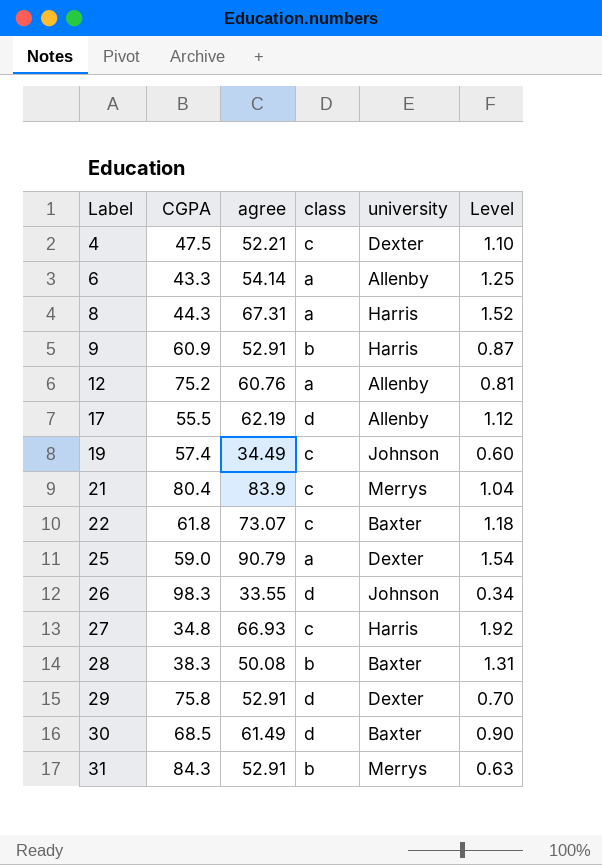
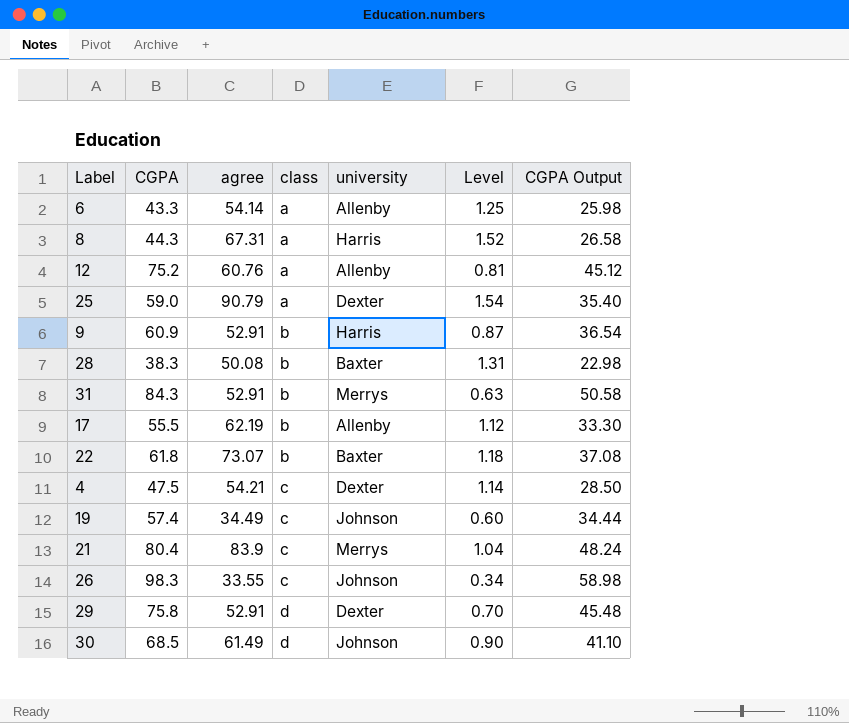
row order: Label ascending -> class ascending
column CGPA Output | formula: none -> [CGPA] * 0.6
row 27: 34.8 | 66.93 | c | Harris | 1.92 -> none
17 | class: d -> b
22 | class: c -> b
4 | agree: 52.21 -> 54.21
4 | Level: 1.10 -> 1.14
26 | class: d -> c
30 | university: Baxter -> Johnson

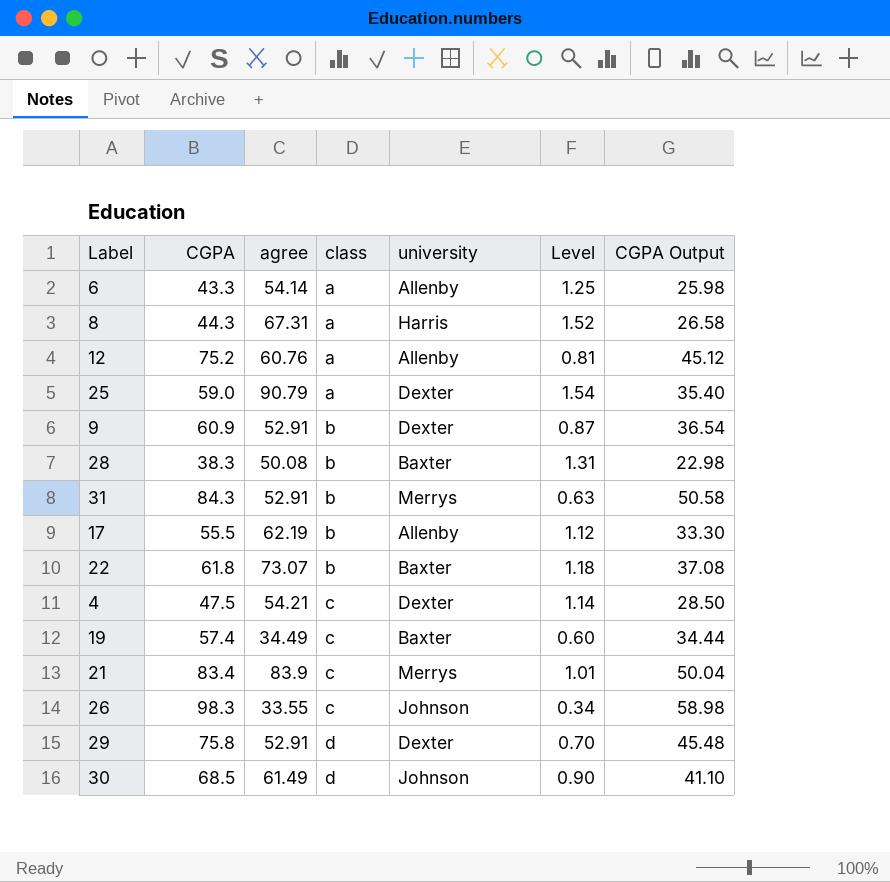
9 | university: Harris -> Dexter
19 | university: Johnson -> Baxter
21 | CGPA: 80.4 -> 83.4
21 | Level: 1.04 -> 1.01
21 | CGPA Output: 48.24 -> 50.04

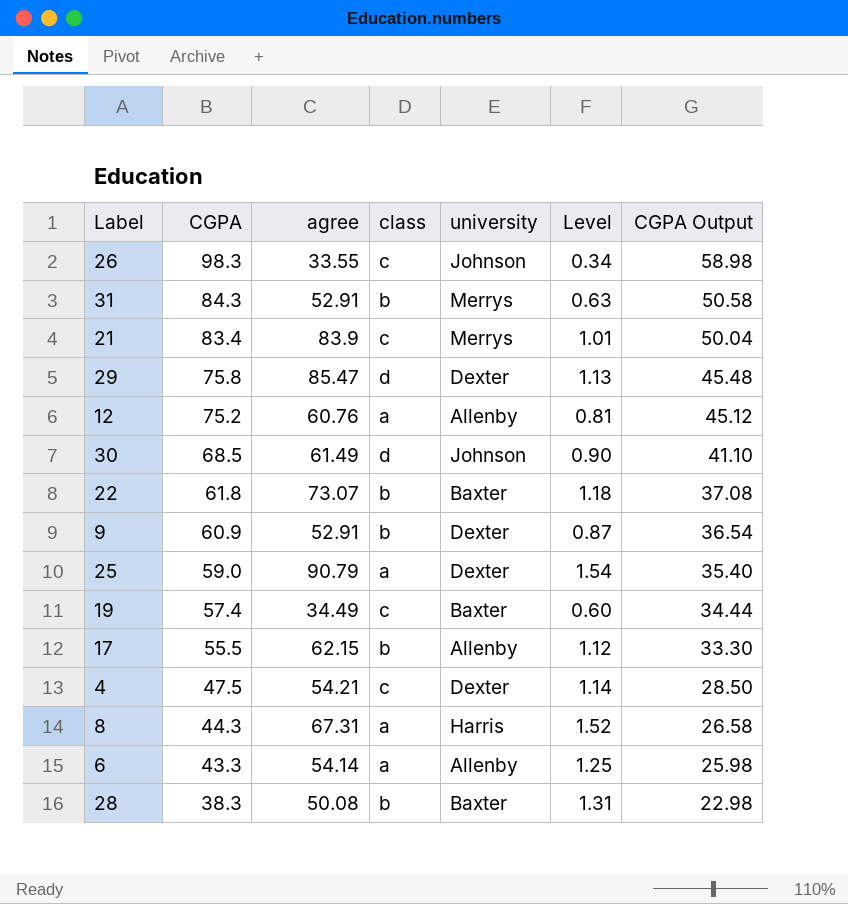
row order: class ascending -> CGPA descending
29 | agree: 52.91 -> 85.47
29 | Level: 0.70 -> 1.13
17 | agree: 62.19 -> 62.15

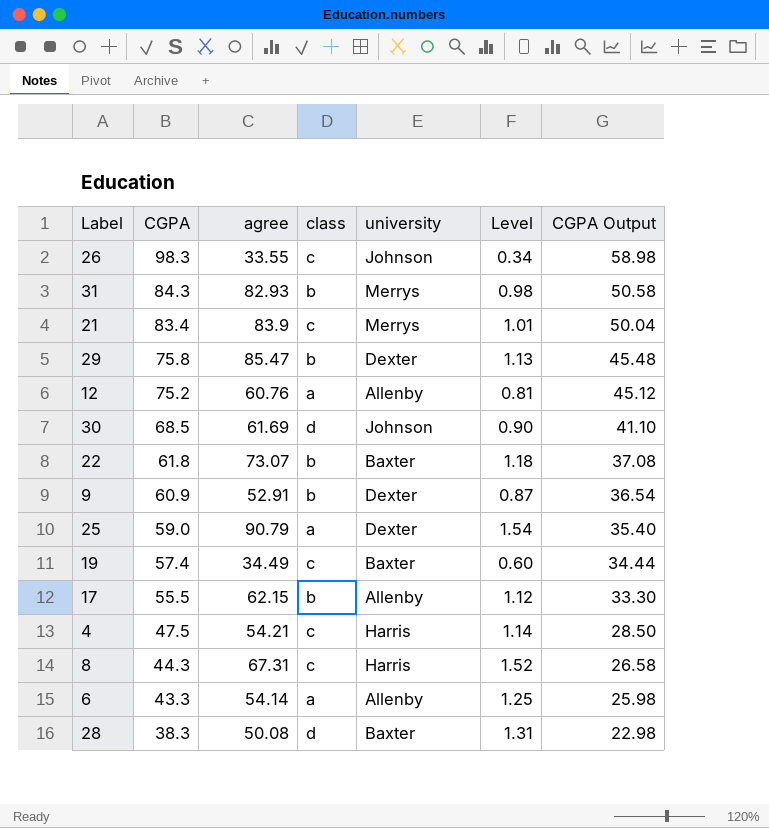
31 | agree: 52.91 -> 82.93
31 | Level: 0.63 -> 0.98
29 | class: d -> b
30 | agree: 61.49 -> 61.69
4 | university: Dexter -> Harris
8 | class: a -> c
28 | class: b -> d

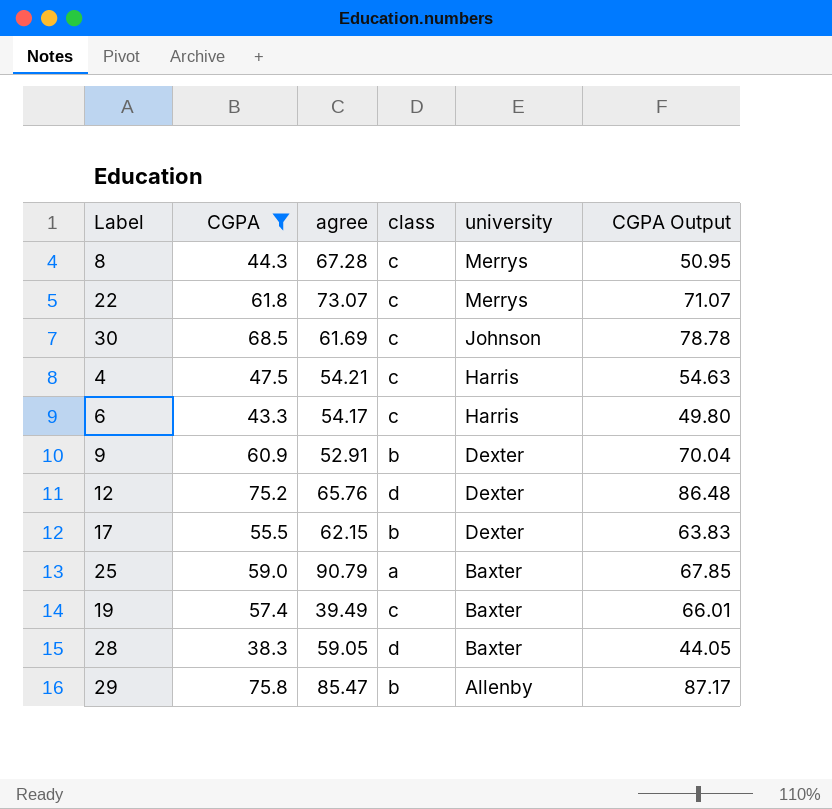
filter: none -> CGPA <= 75.8
row order: CGPA descending -> university descending
column Level | formula: [agree] / [CGPA] -> none
column CGPA Output | formula: [CGPA] * 0.6 -> [CGPA] * 1.15
8 | agree: 67.31 -> 67.28
8 | university: Harris -> Merrys
22 | class: b -> c
22 | university: Baxter -> Merrys
30 | class: d -> c
6 | agree: 54.14 -> 54.17
6 | class: a -> c
6 | university: Allenby -> Harris
12 | agree: 60.76 -> 65.76
12 | class: a -> d
12 | university: Allenby -> Dexter
17 | university: Allenby -> Dexter
25 | university: Dexter -> Baxter
19 | agree: 34.49 -> 39.49
28 | agree: 50.08 -> 59.05
29 | university: Dexter -> Allenby

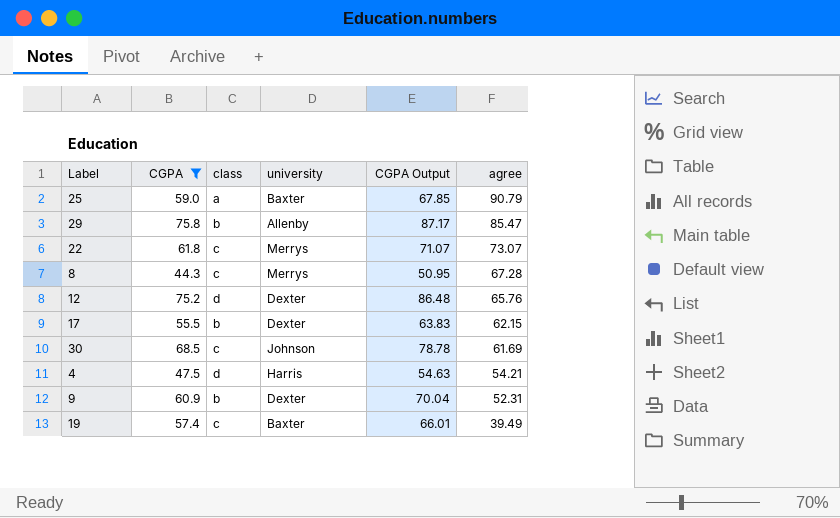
row order: university descending -> agree descending
column agree | position: 3 -> 6
row 6: 43.3 | 54.17 | c | Harris | 49.80 -> none
row 28: 38.3 | 59.05 | d | Baxter | 44.05 -> none
4 | class: c -> d
9 | agree: 52.91 -> 52.31

